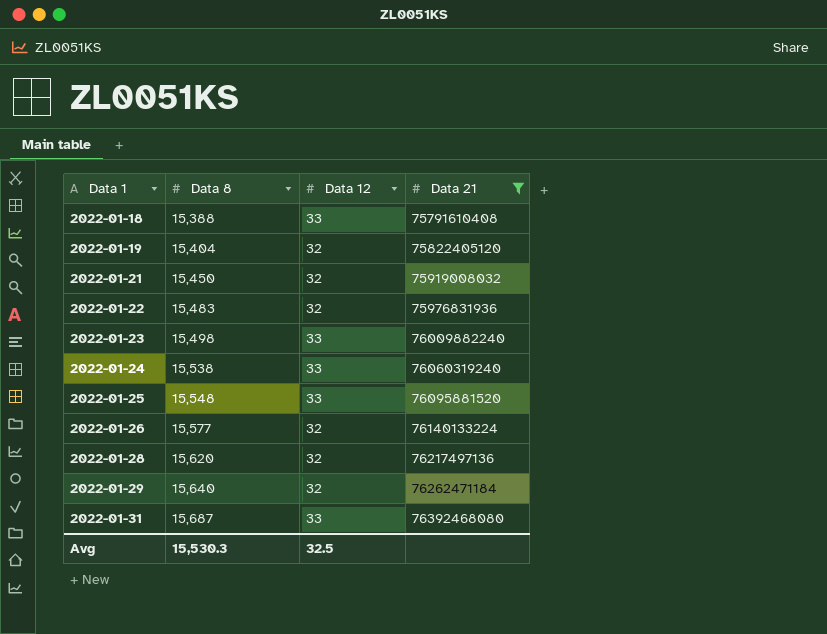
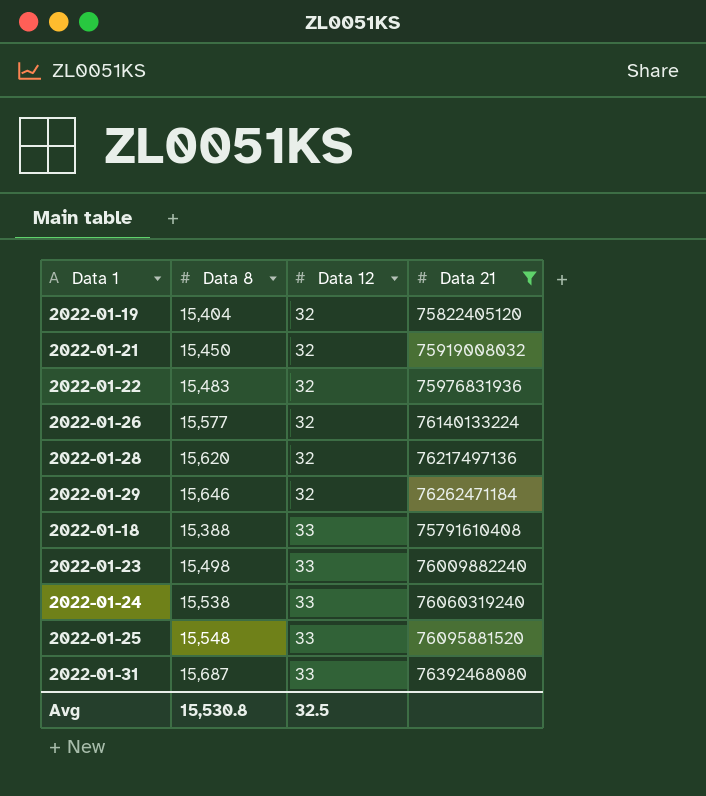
row order: Data 1 ascending -> Data 12 ascending
2022-01-29 | Data 8: 15,640 -> 15,646
Avg | Data 8: 15,530.3 -> 15,530.8

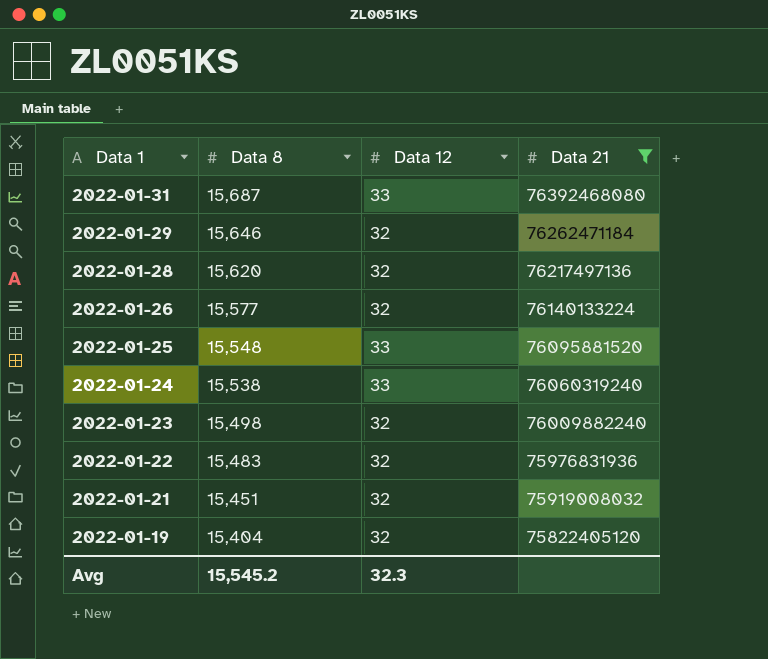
row order: Data 12 ascending -> Data 1 descending
row 2022-01-18: 15,388 | 33 | 75791610408 -> none
2022-01-23 | Data 12: 33 -> 32
2022-01-21 | Data 8: 15,450 -> 15,451
Avg | Data 8: 15,530.8 -> 15,545.2
Avg | Data 12: 32.5 -> 32.3

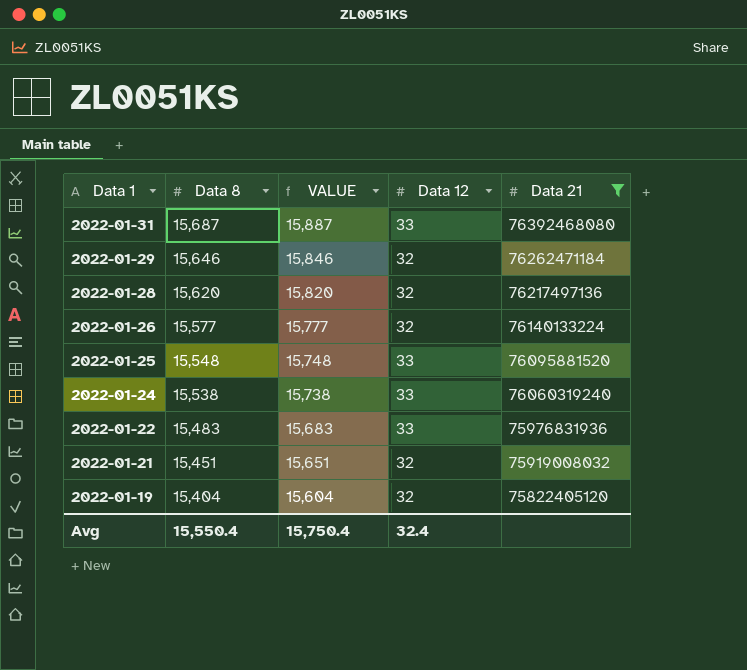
column VALUE | formula: none -> [Data 8] + 200
row 2022-01-23: 15,498 | 32 | 76009882240 -> none
2022-01-22 | Data 12: 32 -> 33
Avg | Data 8: 15,545.2 -> 15,550.4
Avg | Data 12: 32.3 -> 32.4

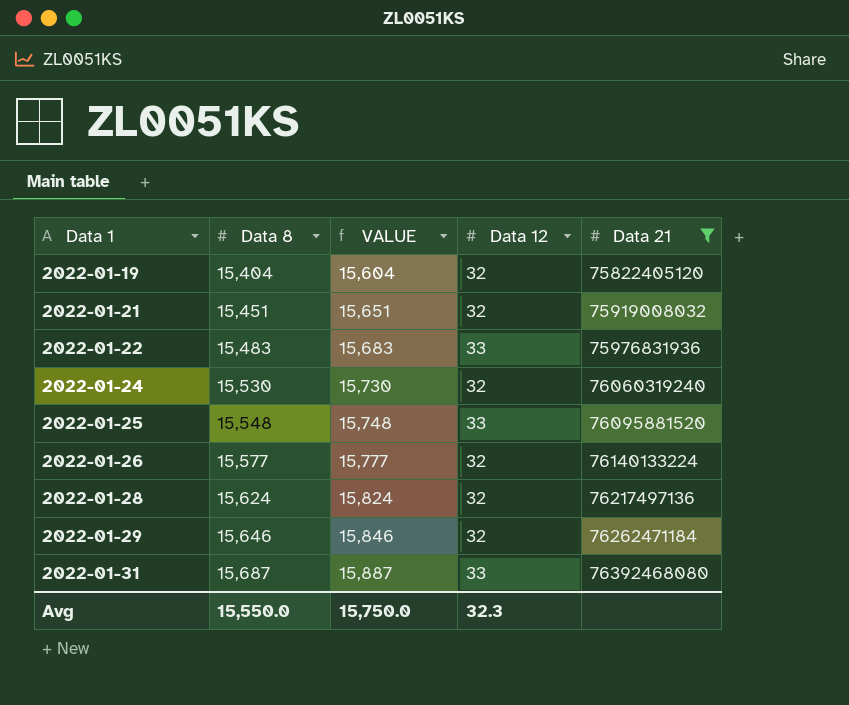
row order: Data 1 descending -> Data 1 ascending
2022-01-24 | Data 8: 15,538 -> 15,530
2022-01-24 | VALUE: 15,738 -> 15,730
2022-01-24 | Data 12: 33 -> 32
2022-01-28 | Data 8: 15,620 -> 15,624
2022-01-28 | VALUE: 15,820 -> 15,824
Avg | Data 8: 15,550.4 -> 15,550.0
Avg | VALUE: 15,750.4 -> 15,750.0
Avg | Data 12: 32.4 -> 32.3

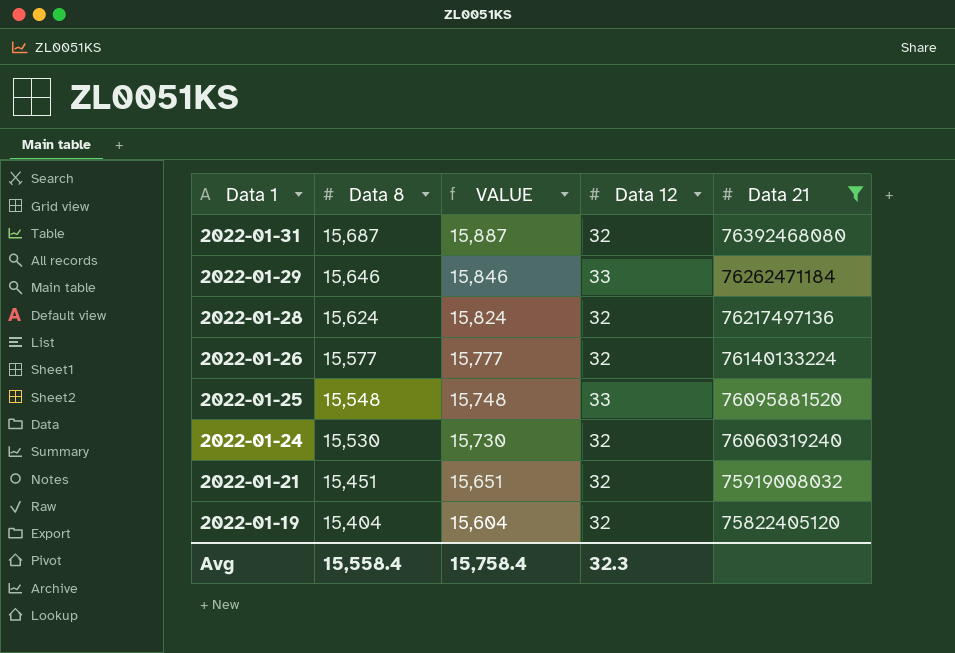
row order: Data 1 ascending -> Data 1 descending
row 2022-01-22: 15,483 | 15,683 | 33 | 75976831936 -> none
2022-01-31 | Data 12: 33 -> 32
2022-01-29 | Data 12: 32 -> 33
Avg | Data 8: 15,550.0 -> 15,558.4
Avg | VALUE: 15,750.0 -> 15,758.4

